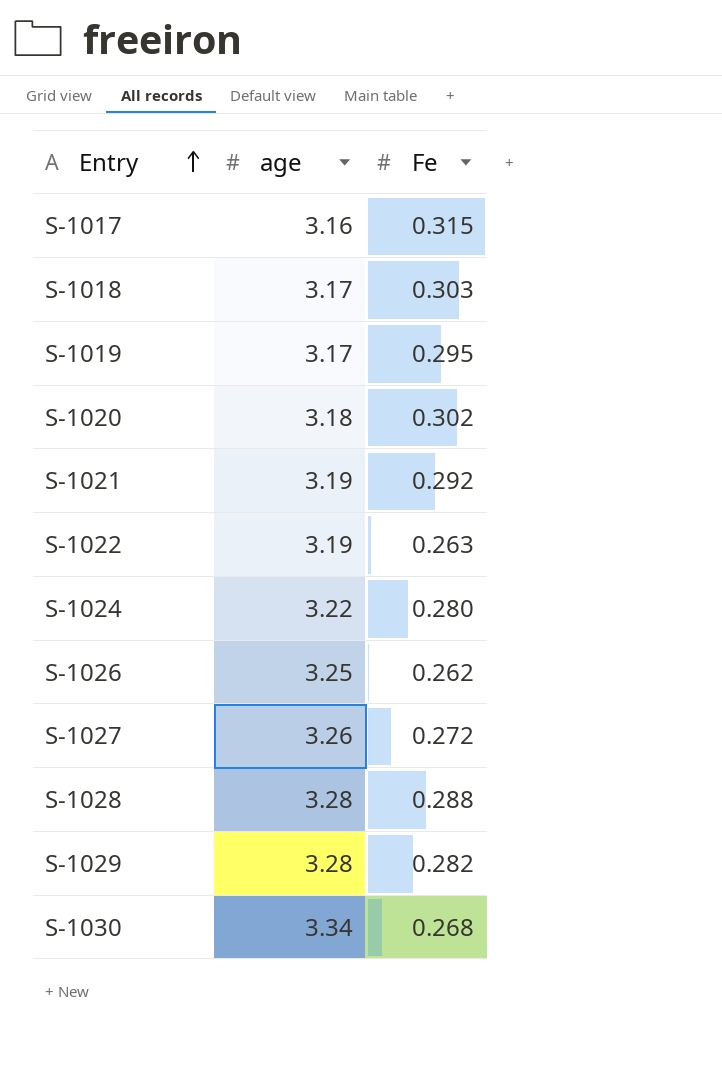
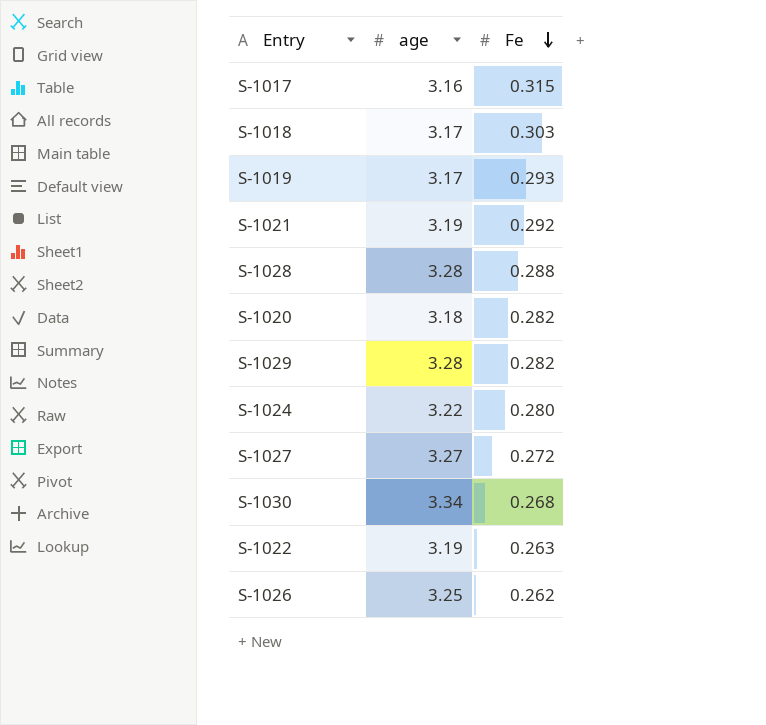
row order: Entry ascending -> Fe descending
S-1019 | Fe: 0.295 -> 0.293
S-1020 | Fe: 0.302 -> 0.282
S-1027 | age: 3.26 -> 3.27

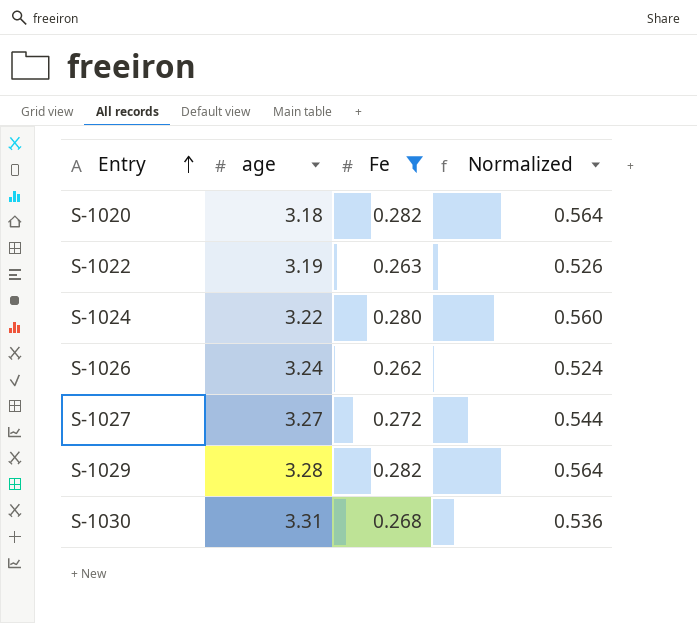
filter: none -> Fe <= 0.282
row order: Fe descending -> Entry ascending
column Normalized | formula: none -> [Fe] * 2
S-1026 | age: 3.25 -> 3.24
S-1030 | age: 3.34 -> 3.31

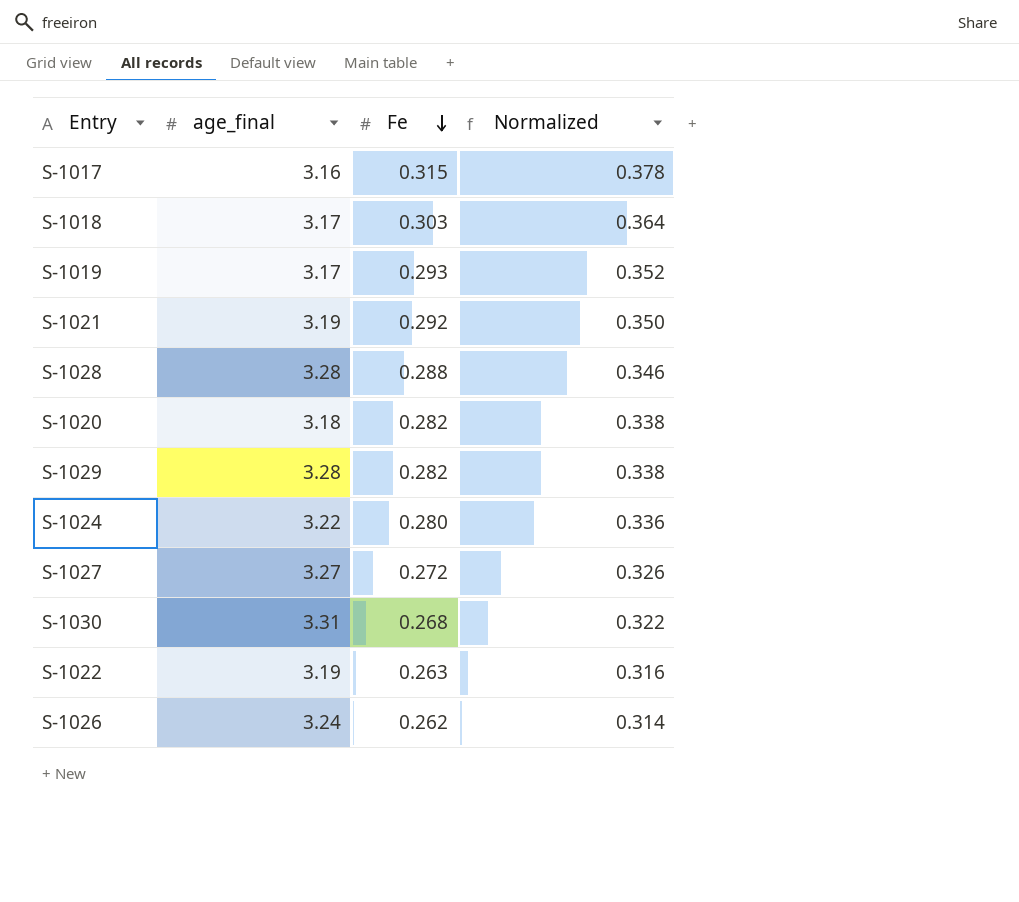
filter: Fe <= 0.282 -> none
row order: Entry ascending -> Fe descending
column name: age -> age_final
column Normalized | formula: [Fe] * 2 -> [Fe] * 1.2

